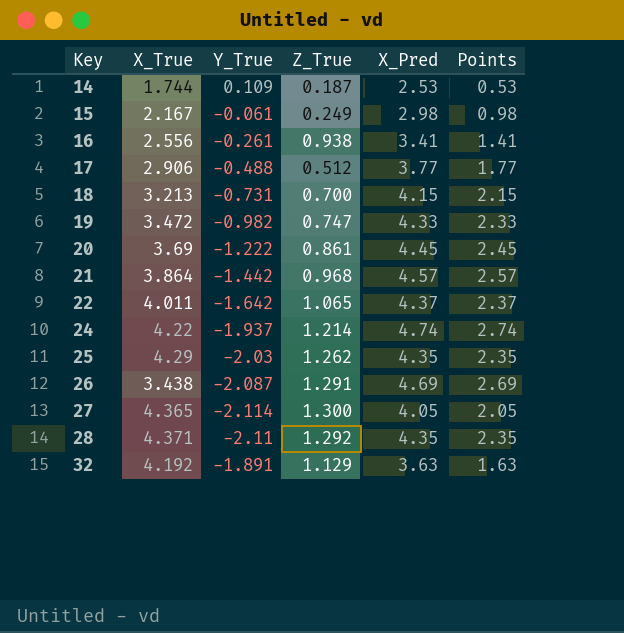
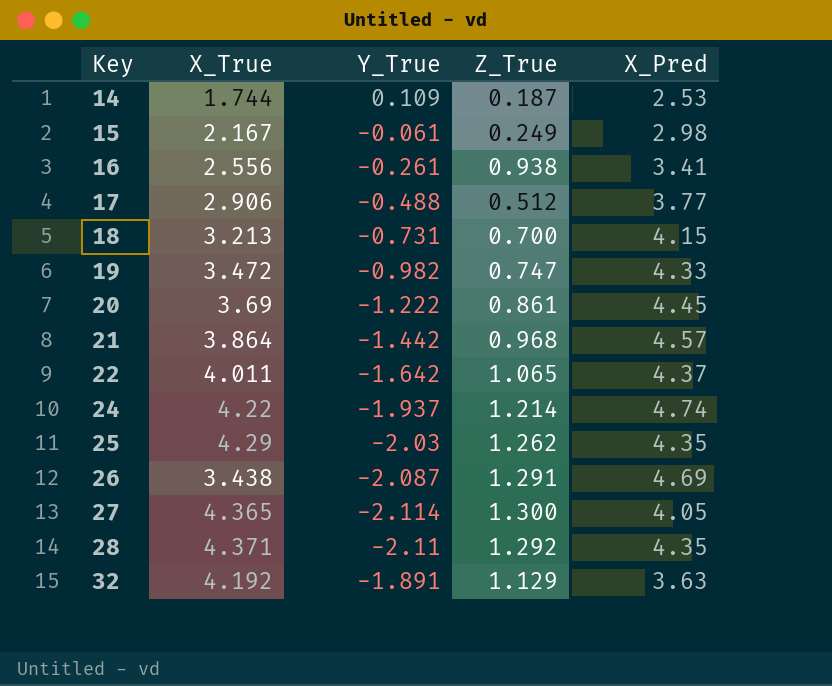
column Points | formula: [X_Pred] - 2 -> none

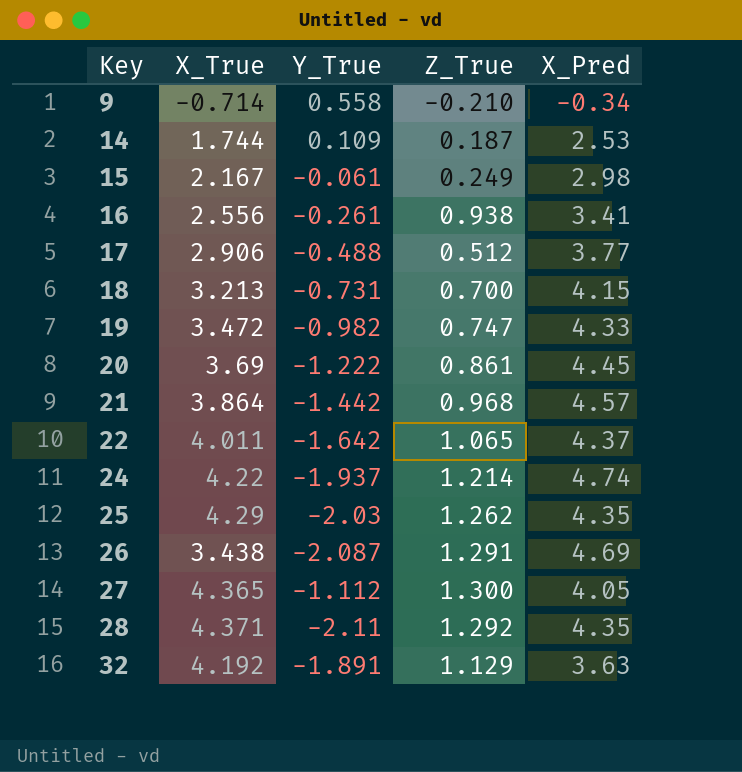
row 9: none -> -0.714 | 0.558 | -0.210 | -0.34
27 | Y_True: -2.114 -> -1.112

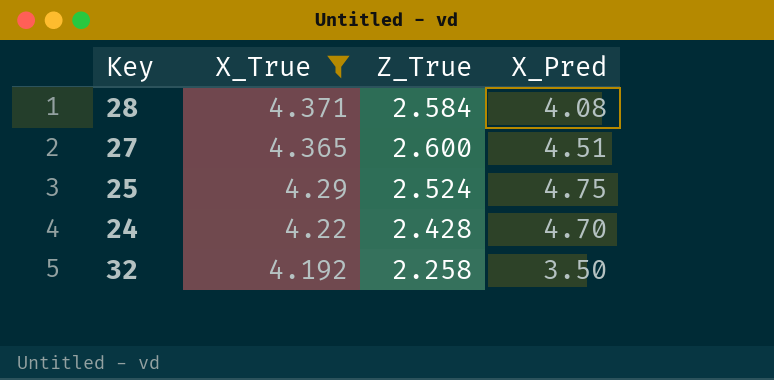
filter: none -> X_True >= 4.192
row order: Key ascending -> X_True descending
column Y_True | position: 3 -> none
28 | Z_True: 1.292 -> 2.584
28 | X_Pred: 4.35 -> 4.08
27 | Z_True: 1.300 -> 2.600
27 | X_Pred: 4.05 -> 4.51
25 | Z_True: 1.262 -> 2.524
25 | X_Pred: 4.35 -> 4.75
24 | Z_True: 1.214 -> 2.428
24 | X_Pred: 4.74 -> 4.70
32 | Z_True: 1.129 -> 2.258
32 | X_Pred: 3.63 -> 3.50

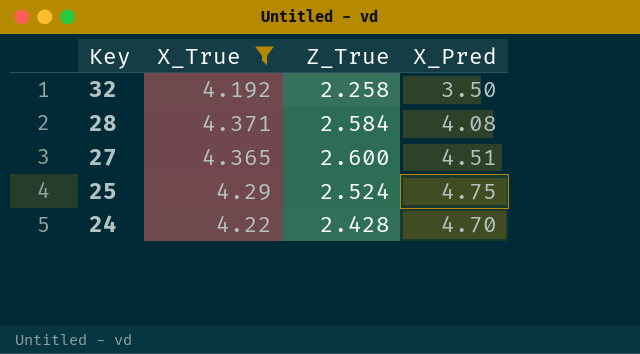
row order: X_True descending -> Key descending

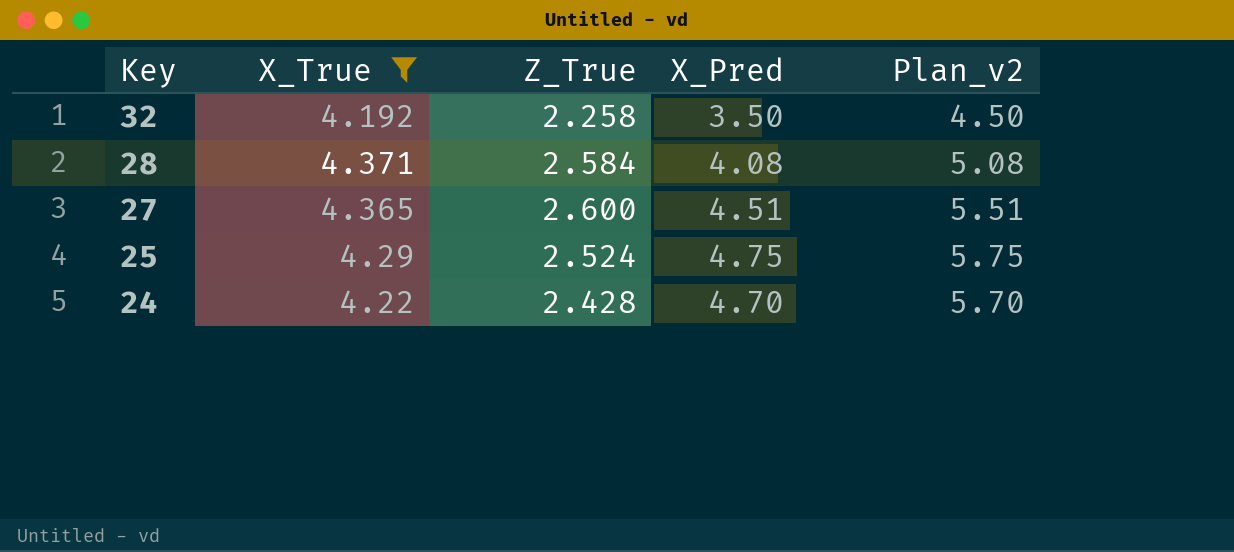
column Plan_v2 | formula: none -> [X_Pred] + 1

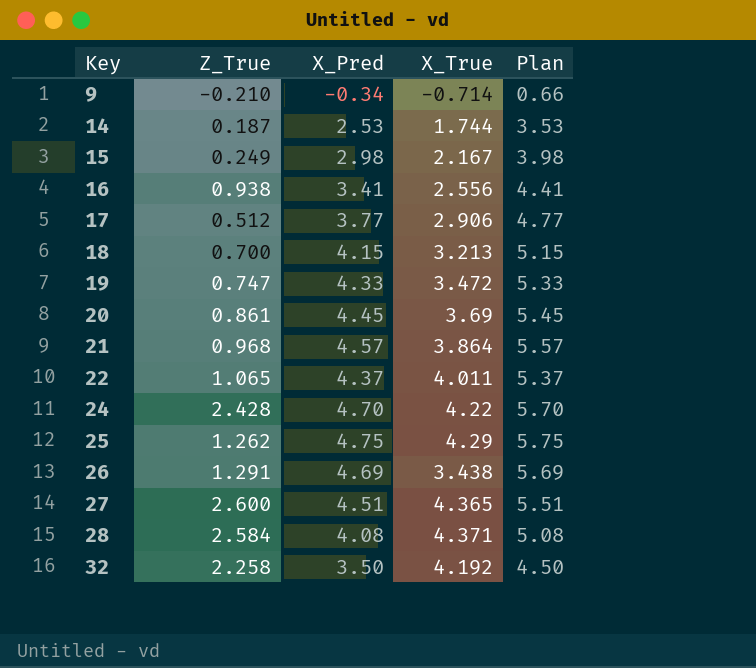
filter: X_True >= 4.192 -> none
row order: Key descending -> Key ascending
column X_True | position: 2 -> 4
column name: Plan_v2 -> Plan
25 | Z_True: 2.524 -> 1.262

